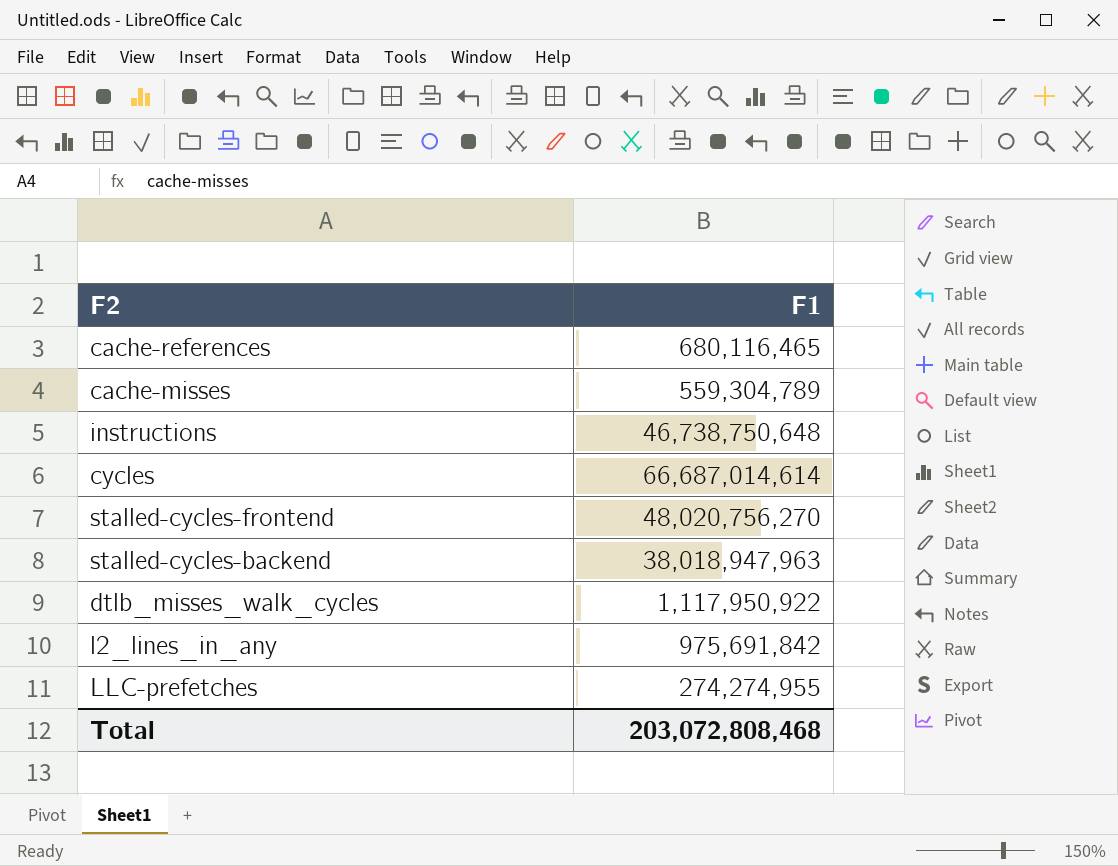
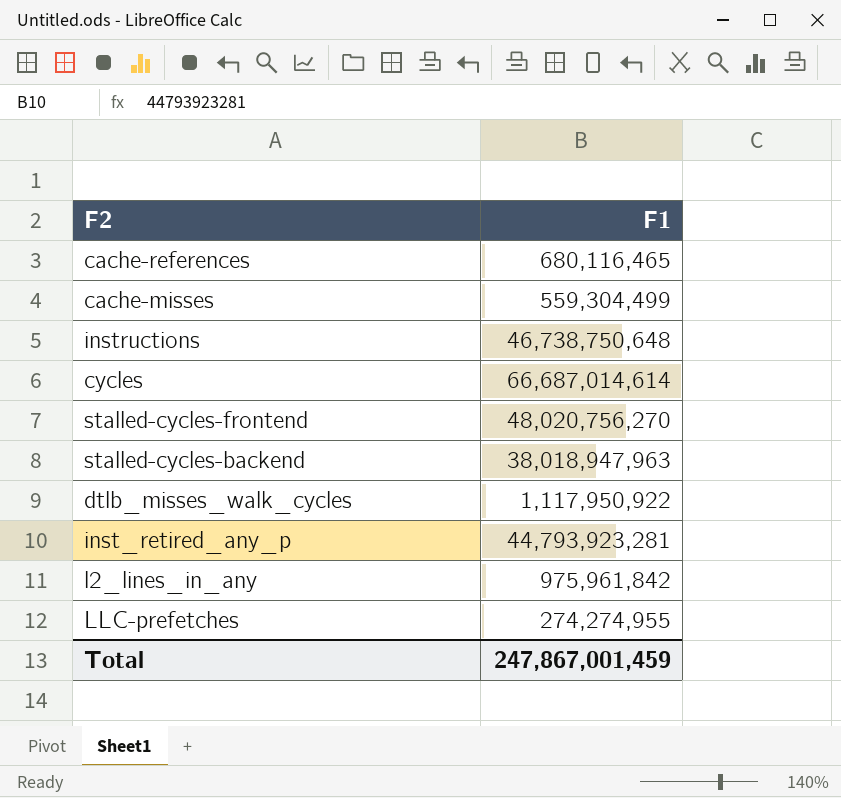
cache-misses | F1: 559,304,789 -> 559,304,499
row inst_retired_any_p: none -> 44,793,923,281
l2_lines_in_any | F1: 975,691,842 -> 975,961,842
Total | F1: 203,072,808,468 -> 247,867,001,459

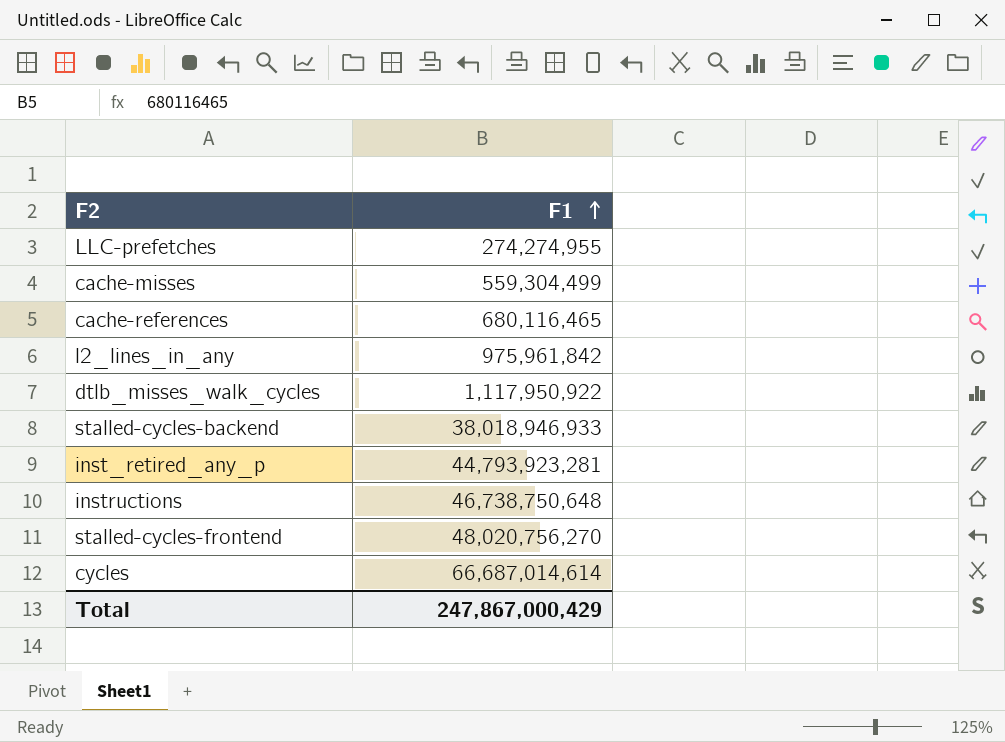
row order: none -> F1 ascending
stalled-cycles-backend | F1: 38,018,947,963 -> 38,018,946,933
Total | F1: 247,867,001,459 -> 247,867,000,429

